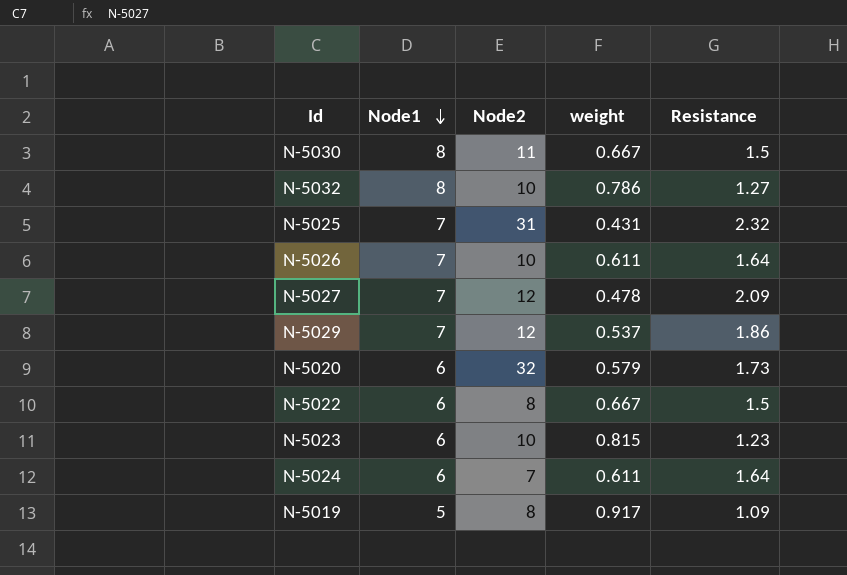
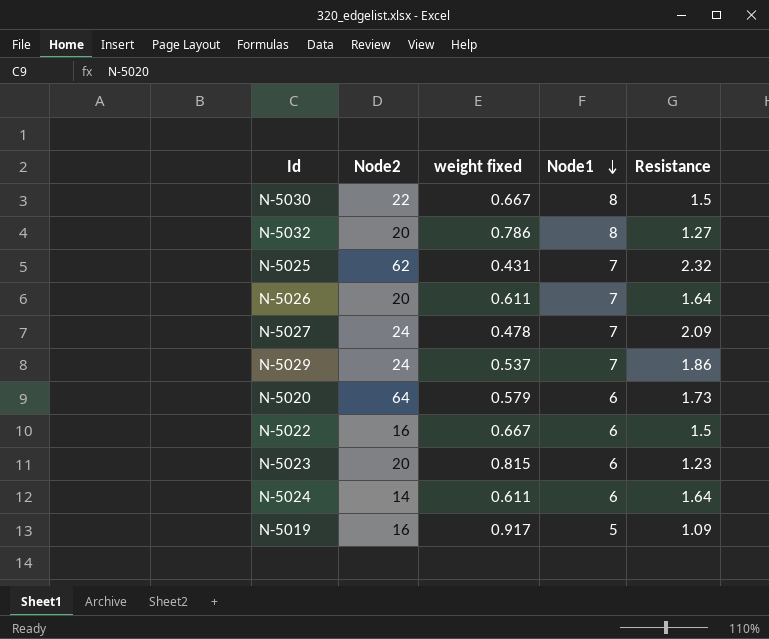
column name: weight -> weight fixed
column Node1 | position: 2 -> 4
N-5030 | Node2: 11 -> 22
N-5032 | Node2: 10 -> 20
N-5025 | Node2: 31 -> 62
N-5026 | Node2: 10 -> 20
N-5027 | Node2: 12 -> 24
N-5029 | Node2: 12 -> 24
N-5020 | Node2: 32 -> 64
N-5022 | Node2: 8 -> 16
N-5023 | Node2: 10 -> 20
N-5024 | Node2: 7 -> 14
N-5019 | Node2: 8 -> 16

